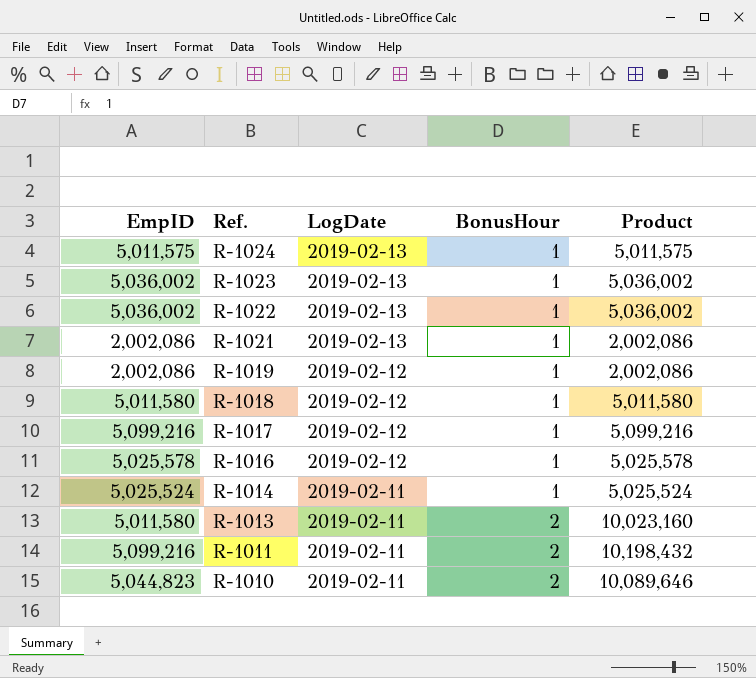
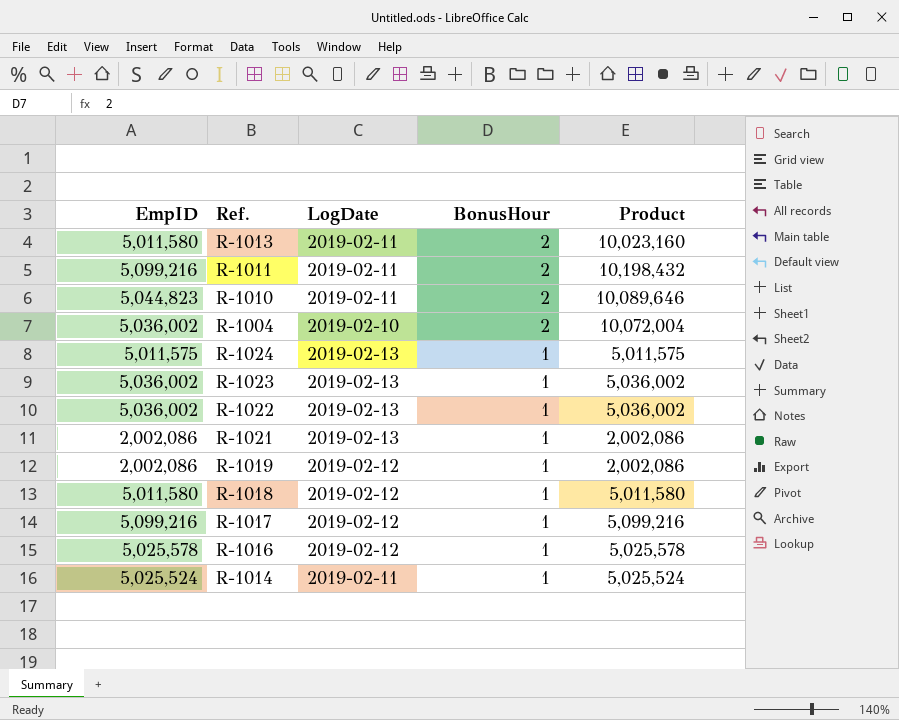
row order: Ref. descending -> BonusHour descending
row R-1004: none -> 5,036,002 | 2019-02-10 | 2 | 10,072,004

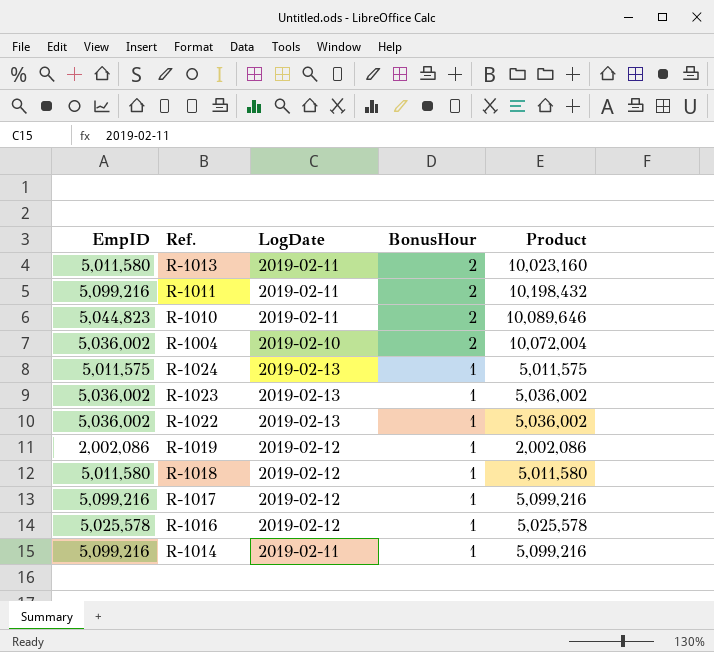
row R-1021: 2,002,086 | 2019-02-13 | 1 | 2,002,086 -> none
R-1014 | EmpID: 5,025,524 -> 5,099,216
R-1014 | Product: 5,025,524 -> 5,099,216

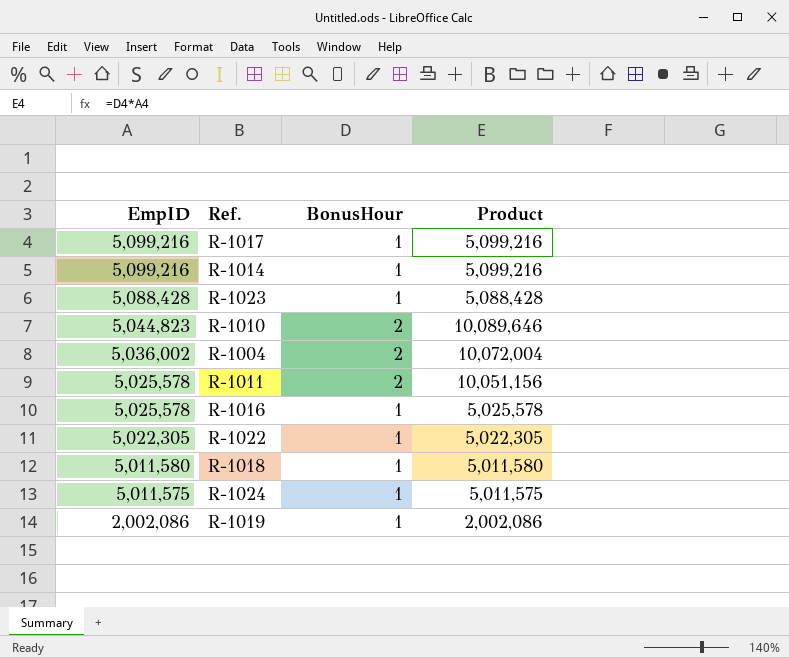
row order: BonusHour descending -> EmpID descending
column LogDate | position: 3 -> none
row R-1013: 5,011,580 | 2019-02-11 | 2 | 10,023,160 -> none
R-1023 | EmpID: 5,036,002 -> 5,088,428
R-1023 | Product: 5,036,002 -> 5,088,428
R-1011 | EmpID: 5,099,216 -> 5,025,578
R-1011 | Product: 10,198,432 -> 10,051,156
R-1022 | EmpID: 5,036,002 -> 5,022,305
R-1022 | Product: 5,036,002 -> 5,022,305

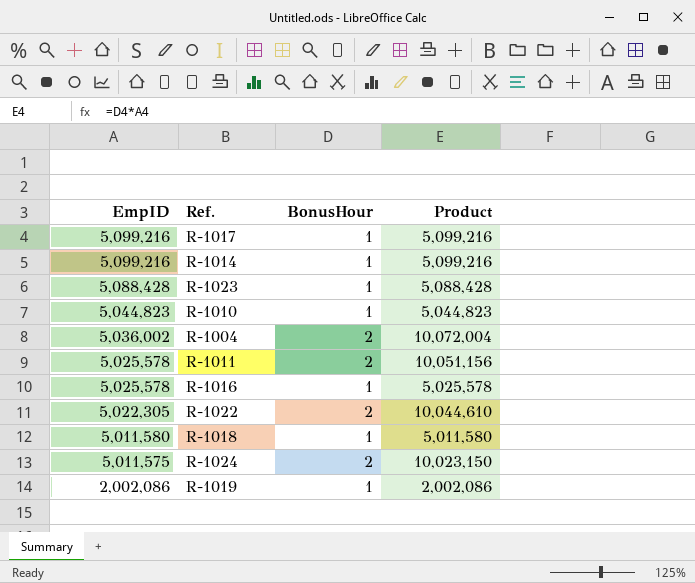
R-1010 | BonusHour: 2 -> 1
R-1010 | Product: 10,089,646 -> 5,044,823
R-1022 | BonusHour: 1 -> 2
R-1022 | Product: 5,022,305 -> 10,044,610
R-1024 | BonusHour: 1 -> 2
R-1024 | Product: 5,011,575 -> 10,023,150

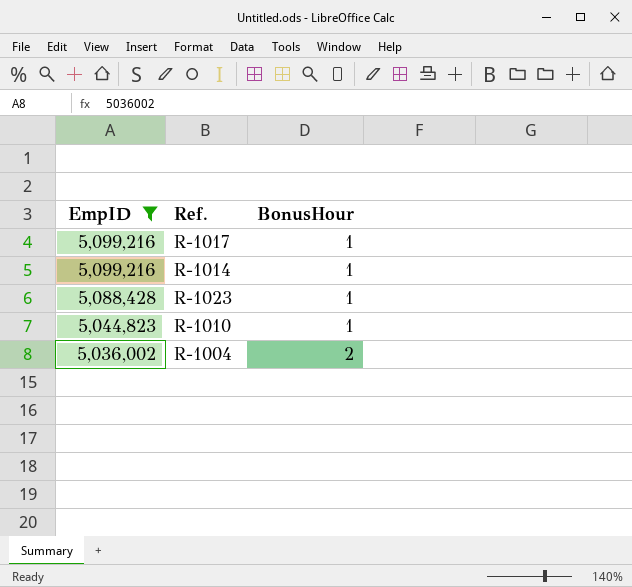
filter: none -> EmpID >= 5,036,002
column Product | formula: [EmpID] * [BonusHour] -> none

